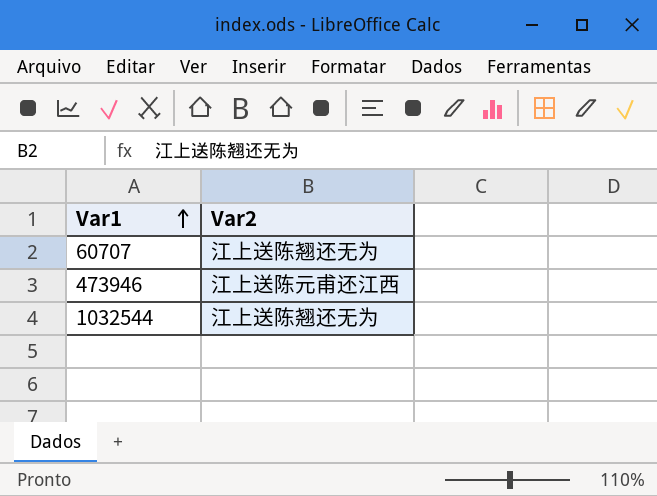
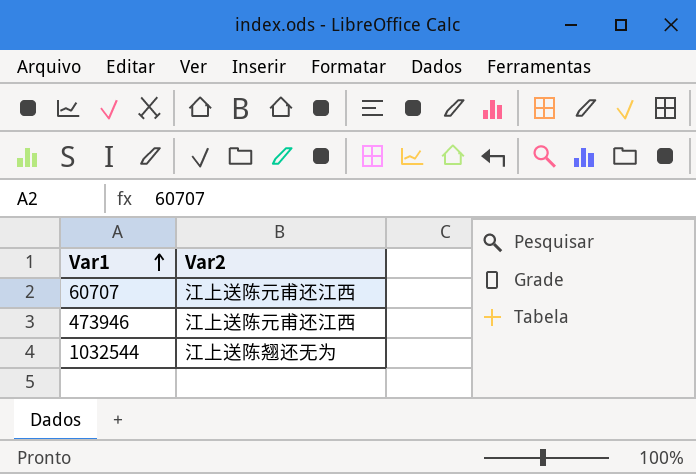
60707 | Var2: 江上送陈翘还无为 -> 江上送陈元甫还江西

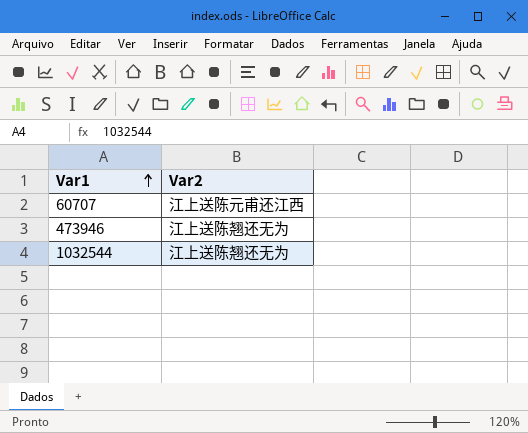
473946 | Var2: 江上送陈元甫还江西 -> 江上送陈翘还无为

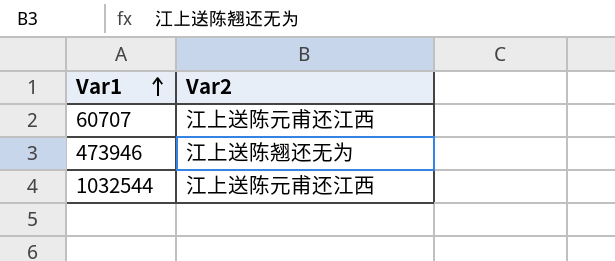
1032544 | Var2: 江上送陈翘还无为 -> 江上送陈元甫还江西

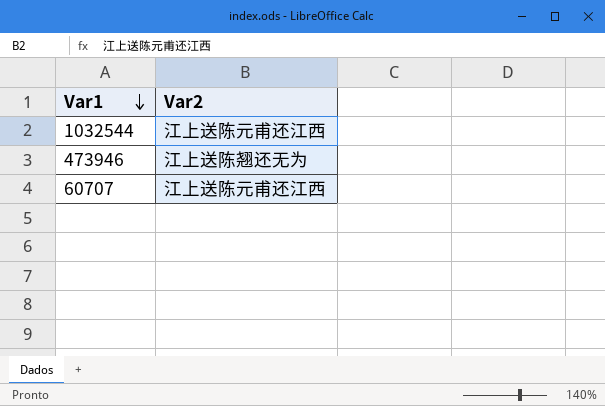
row order: Var1 ascending -> Var1 descending

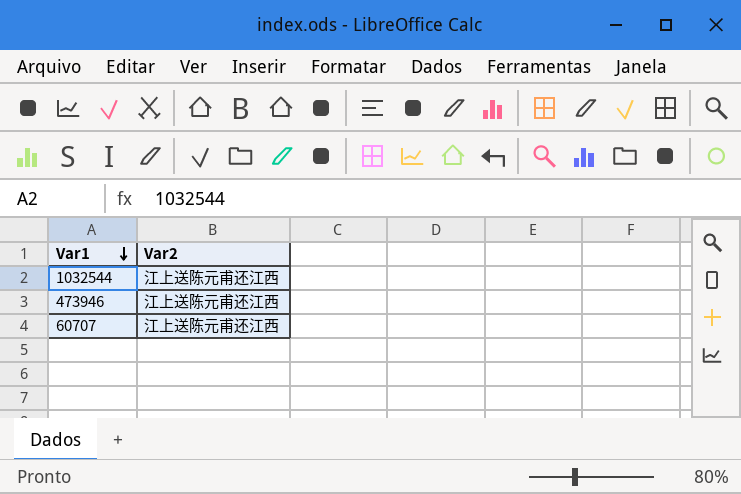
473946 | Var2: 江上送陈翘还无为 -> 江上送陈元甫还江西

